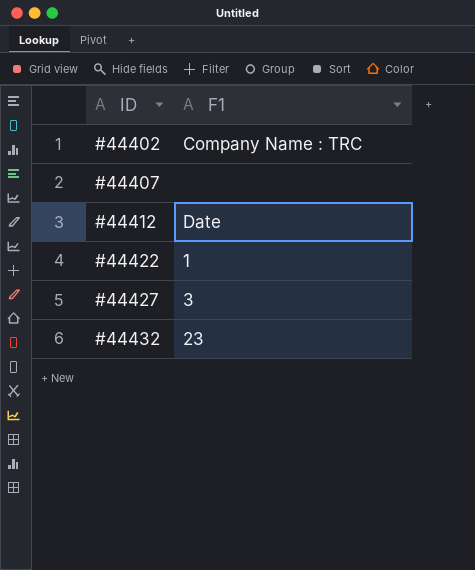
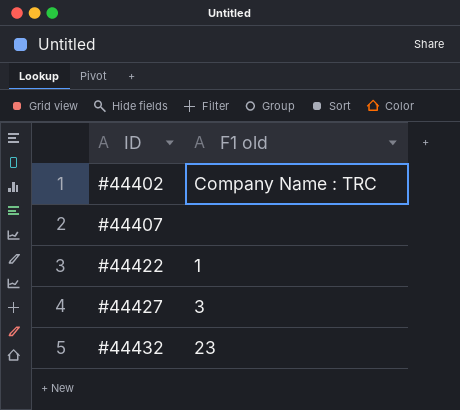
column name: F1 -> F1 old
row #44412: Date -> none

